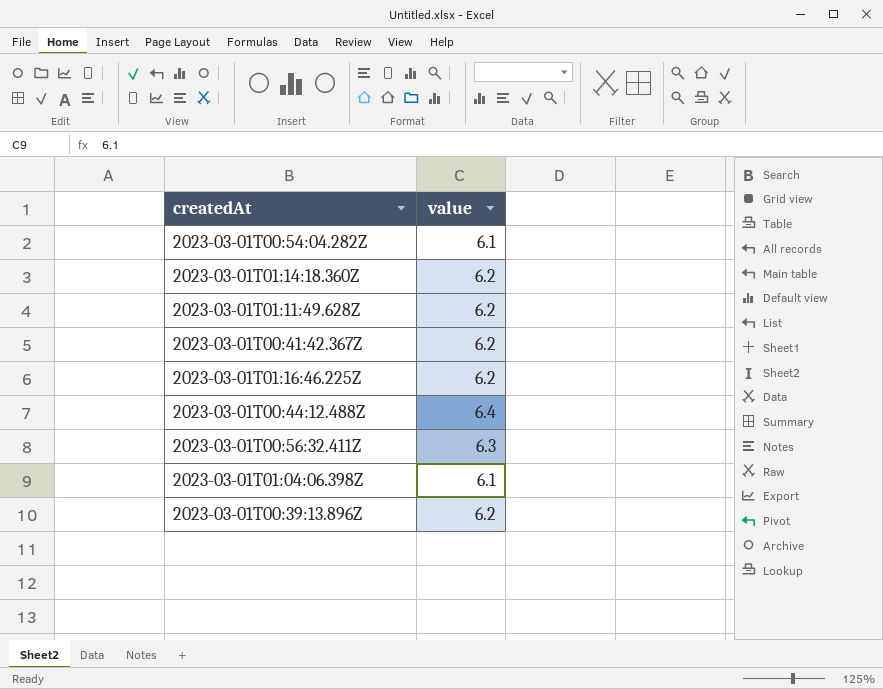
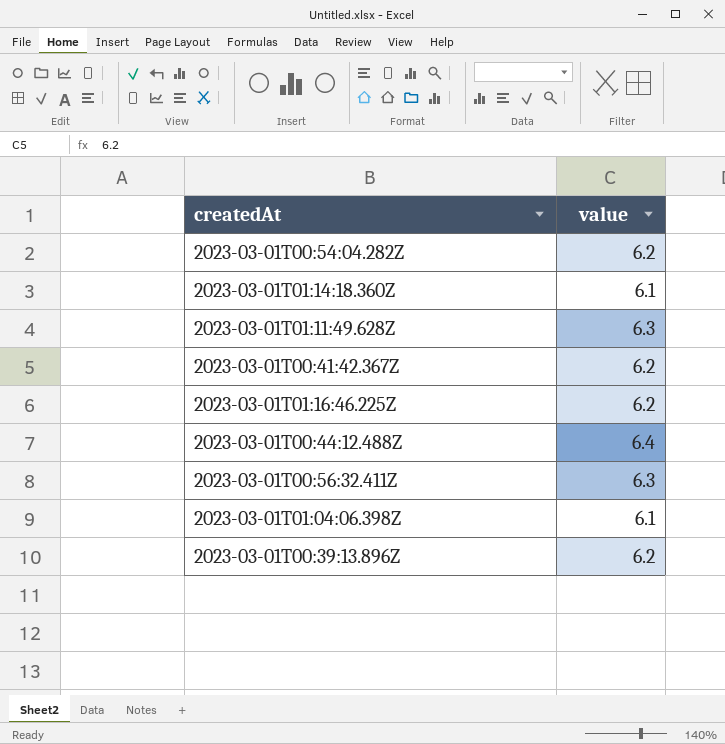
2023-03-01T00:54:04.282Z | value: 6.1 -> 6.2
2023-03-01T01:14:18.360Z | value: 6.2 -> 6.1
2023-03-01T01:11:49.628Z | value: 6.2 -> 6.3

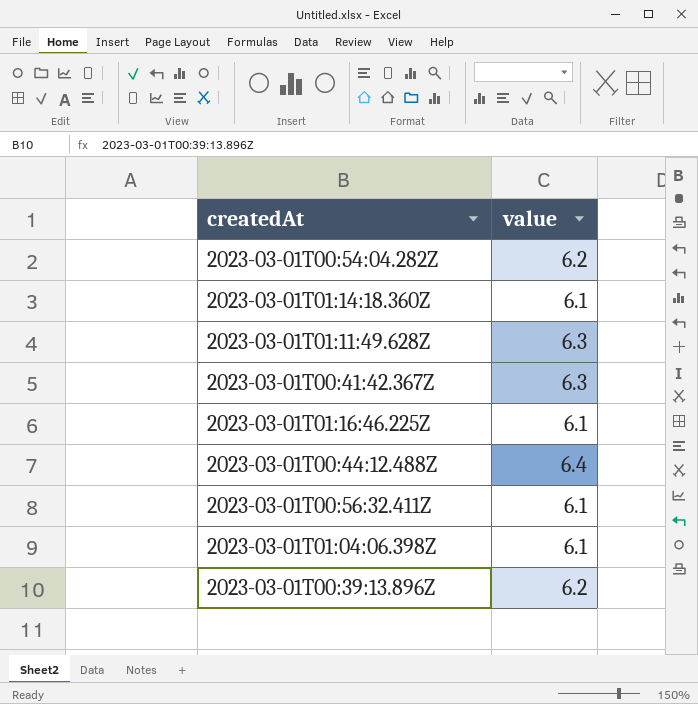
2023-03-01T00:41:42.367Z | value: 6.2 -> 6.3
2023-03-01T01:16:46.225Z | value: 6.2 -> 6.1
2023-03-01T00:56:32.411Z | value: 6.3 -> 6.1

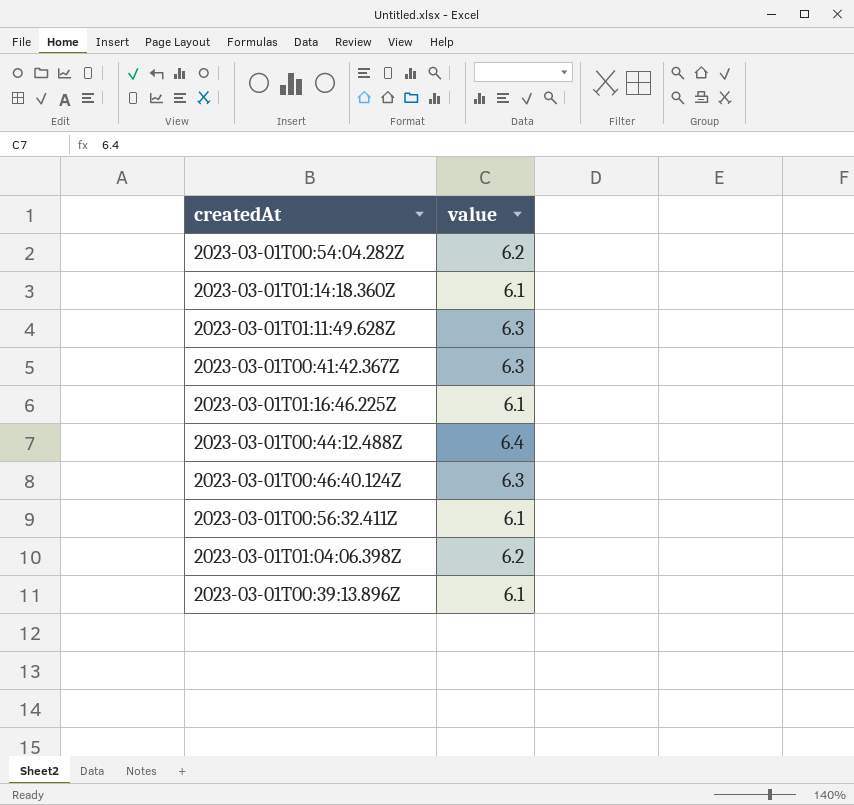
row 2023-03-01T00:46:40.124Z: none -> 6.3
2023-03-01T01:04:06.398Z | value: 6.1 -> 6.2
2023-03-01T00:39:13.896Z | value: 6.2 -> 6.1

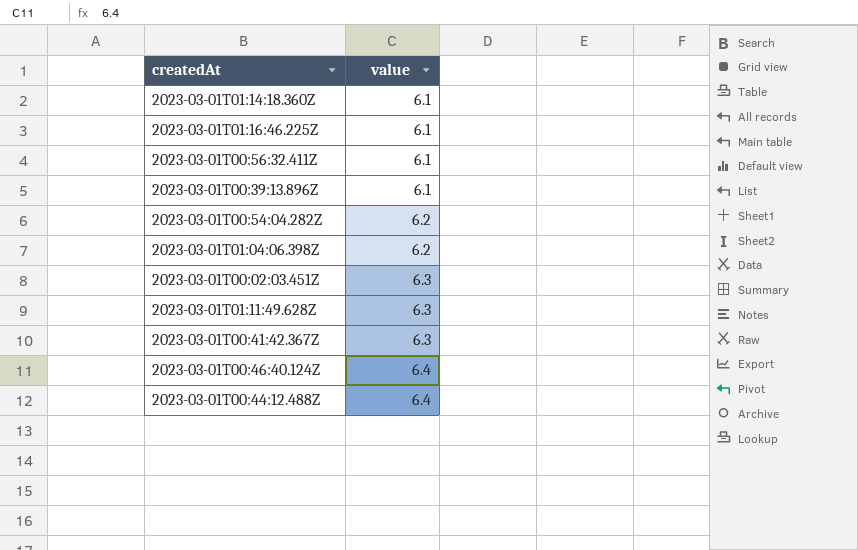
row order: none -> value ascending
row 2023-03-01T00:02:03.451Z: none -> 6.3
2023-03-01T00:46:40.124Z | value: 6.3 -> 6.4

